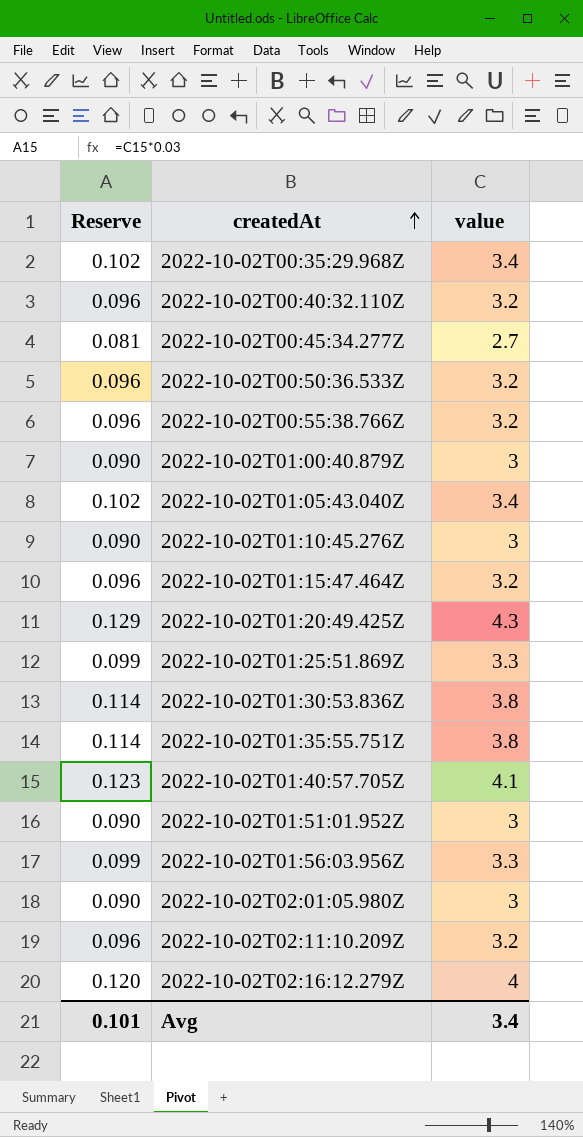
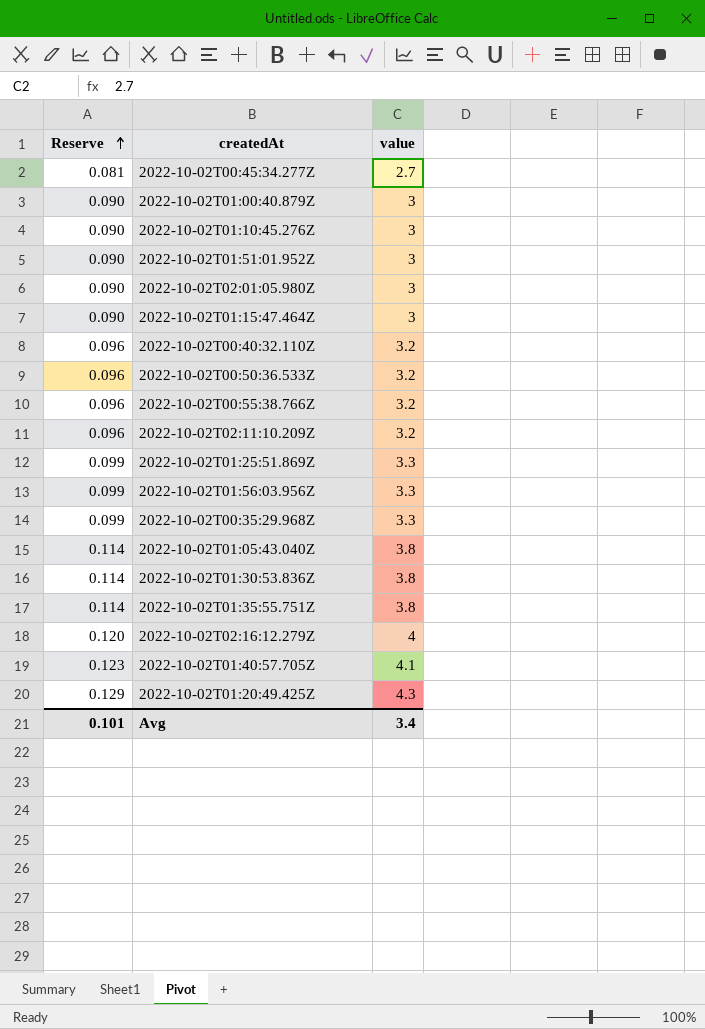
row order: createdAt ascending -> Reserve ascending
2022-10-02T01:15:47.464Z | Reserve: 0.096 -> 0.090
2022-10-02T01:15:47.464Z | value: 3.2 -> 3
2022-10-02T00:35:29.968Z | Reserve: 0.102 -> 0.099
2022-10-02T00:35:29.968Z | value: 3.4 -> 3.3
2022-10-02T01:05:43.040Z | Reserve: 0.102 -> 0.114
2022-10-02T01:05:43.040Z | value: 3.4 -> 3.8

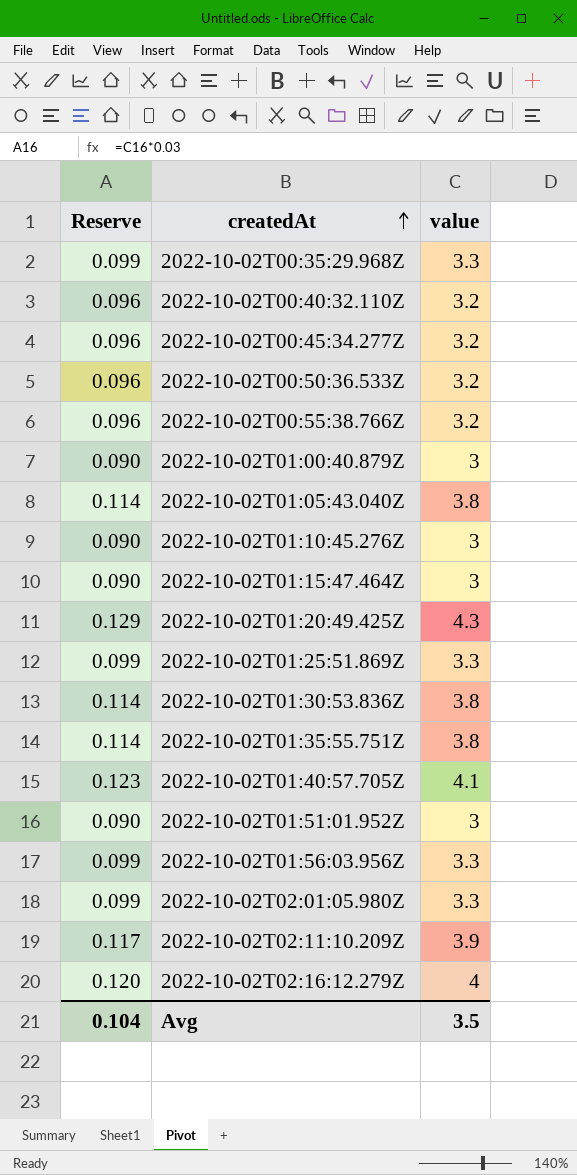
row order: Reserve ascending -> createdAt ascending
2022-10-02T00:45:34.277Z | Reserve: 0.081 -> 0.096
2022-10-02T00:45:34.277Z | value: 2.7 -> 3.2
2022-10-02T02:01:05.980Z | Reserve: 0.090 -> 0.099
2022-10-02T02:01:05.980Z | value: 3 -> 3.3
2022-10-02T02:11:10.209Z | Reserve: 0.096 -> 0.117
2022-10-02T02:11:10.209Z | value: 3.2 -> 3.9
Avg | Reserve: 0.101 -> 0.104
Avg | value: 3.4 -> 3.5

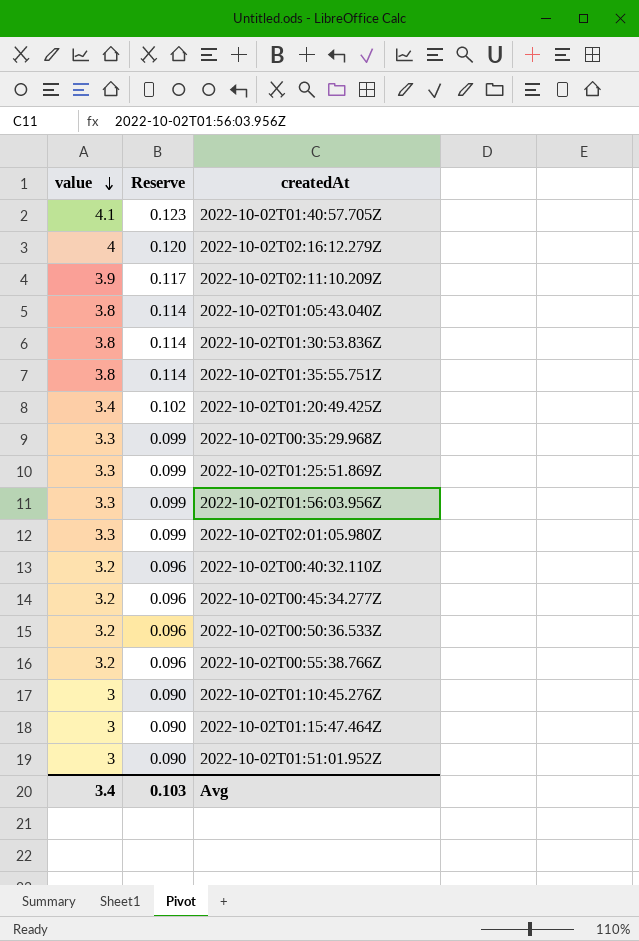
row order: createdAt ascending -> value descending
column value | position: 3 -> 1
row 2022-10-02T01:00:40.879Z: 0.090 | 3 -> none
2022-10-02T01:20:49.425Z | value: 4.3 -> 3.4
2022-10-02T01:20:49.425Z | Reserve: 0.129 -> 0.102
Avg | value: 3.5 -> 3.4
Avg | Reserve: 0.104 -> 0.103

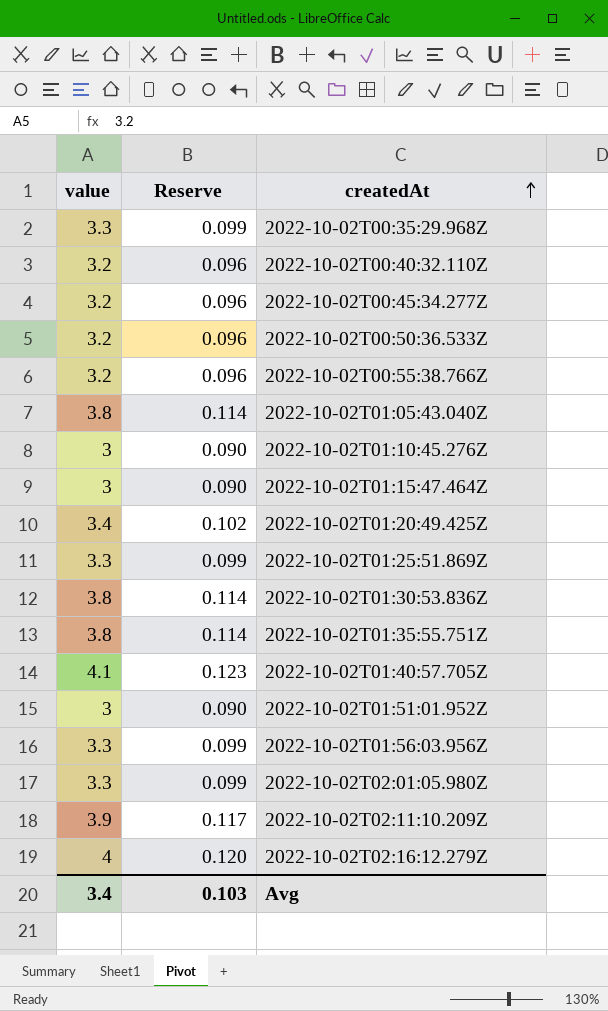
row order: value descending -> createdAt ascending

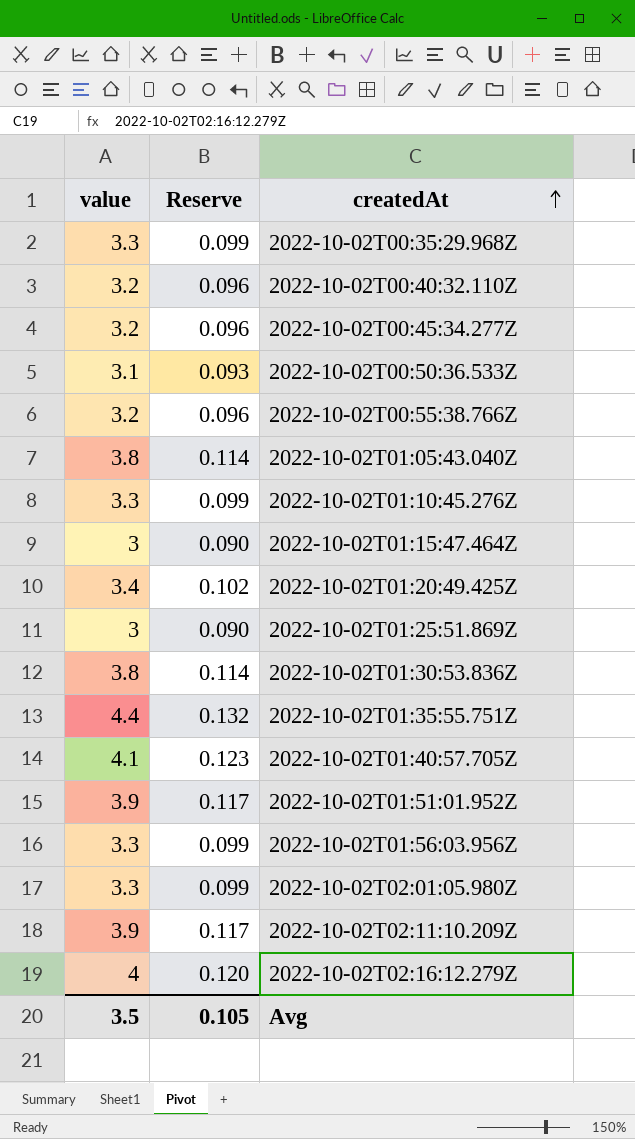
2022-10-02T00:50:36.533Z | value: 3.2 -> 3.1
2022-10-02T00:50:36.533Z | Reserve: 0.096 -> 0.093
2022-10-02T01:10:45.276Z | value: 3 -> 3.3
2022-10-02T01:10:45.276Z | Reserve: 0.090 -> 0.099
2022-10-02T01:25:51.869Z | value: 3.3 -> 3
2022-10-02T01:25:51.869Z | Reserve: 0.099 -> 0.090
2022-10-02T01:35:55.751Z | value: 3.8 -> 4.4
2022-10-02T01:35:55.751Z | Reserve: 0.114 -> 0.132
2022-10-02T01:51:01.952Z | value: 3 -> 3.9
2022-10-02T01:51:01.952Z | Reserve: 0.090 -> 0.117
Avg | value: 3.4 -> 3.5
Avg | Reserve: 0.103 -> 0.105

